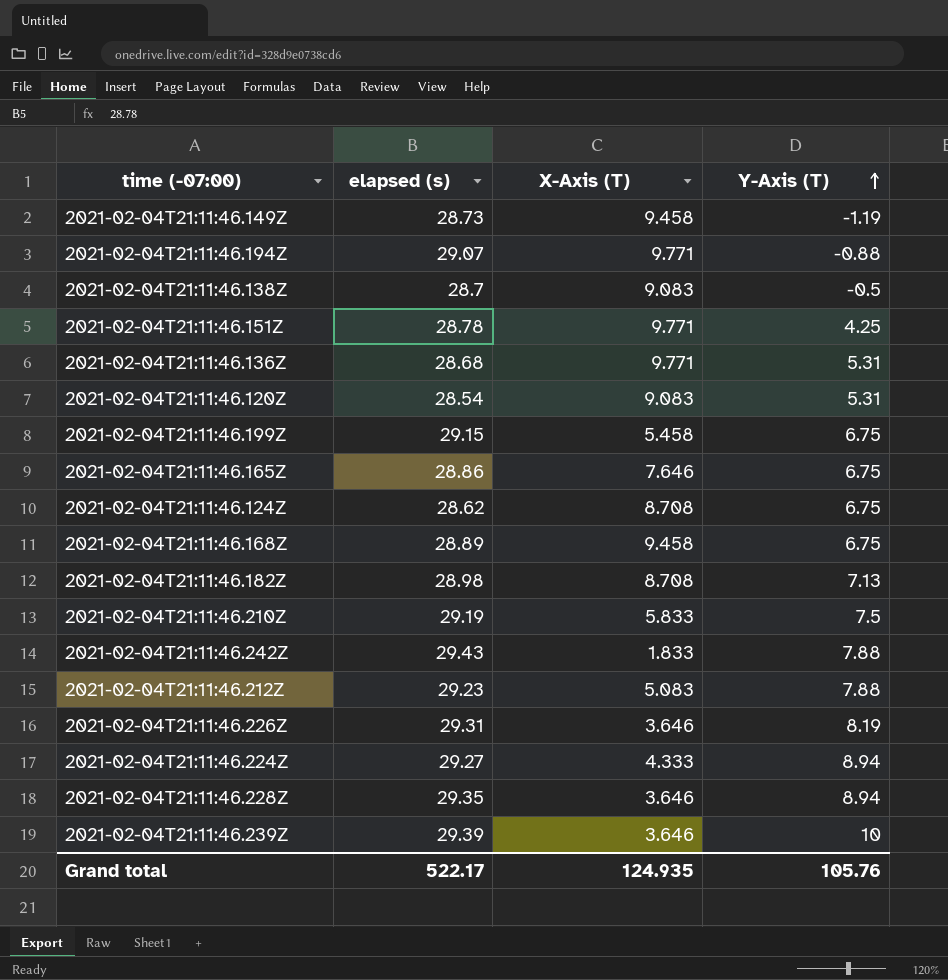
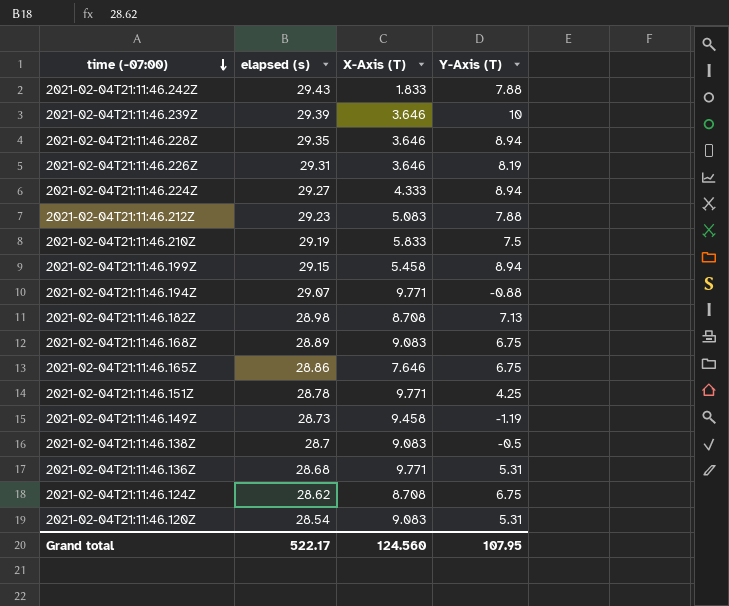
row order: Y-Axis (T) ascending -> time (-07:00) descending
2021-02-04T21:11:46.199Z | Y-Axis (T): 6.75 -> 8.94
2021-02-04T21:11:46.168Z | X-Axis (T): 9.458 -> 9.083
Grand total | X-Axis (T): 124.935 -> 124.560
Grand total | Y-Axis (T): 105.76 -> 107.95

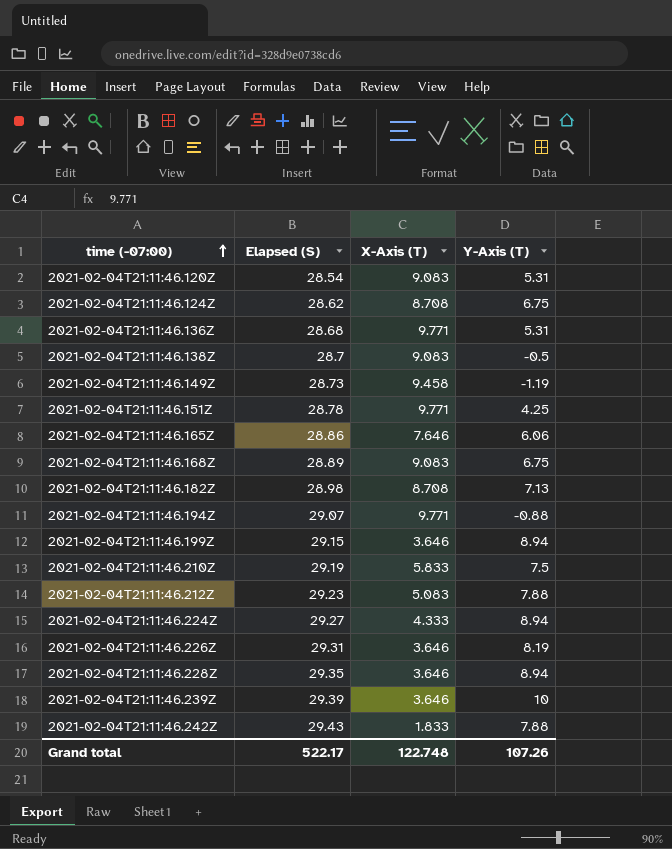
row order: time (-07:00) descending -> time (-07:00) ascending
column name: elapsed (s) -> Elapsed (S)
2021-02-04T21:11:46.165Z | Y-Axis (T): 6.75 -> 6.06
2021-02-04T21:11:46.199Z | X-Axis (T): 5.458 -> 3.646
Grand total | X-Axis (T): 124.560 -> 122.748
Grand total | Y-Axis (T): 107.95 -> 107.26

